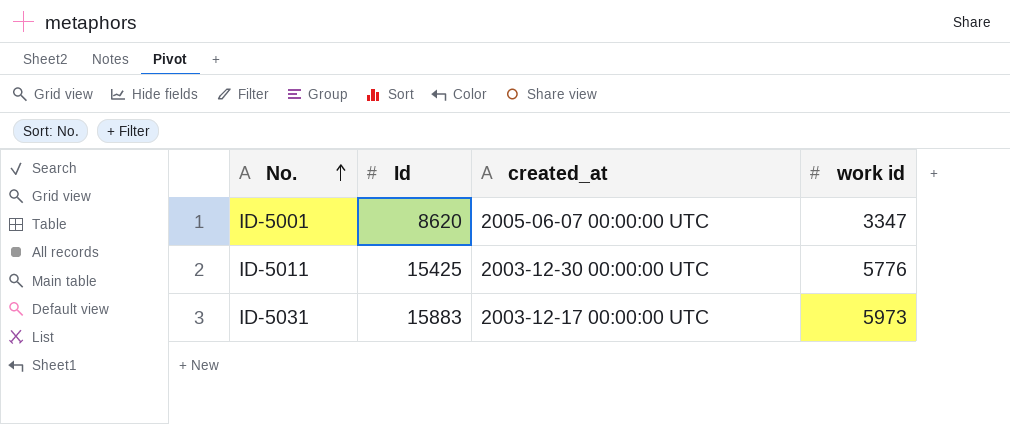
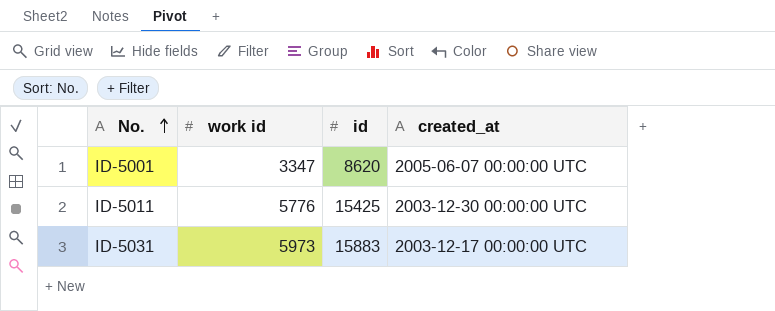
column work id | position: 4 -> 2
column name: Id -> id

